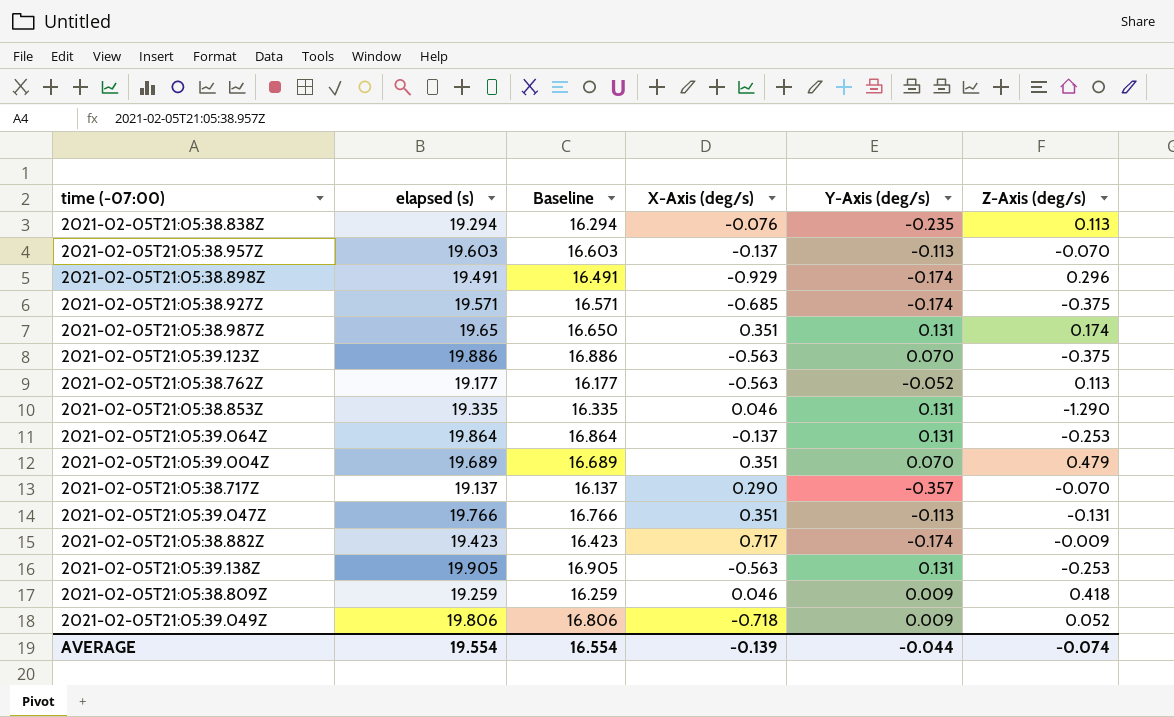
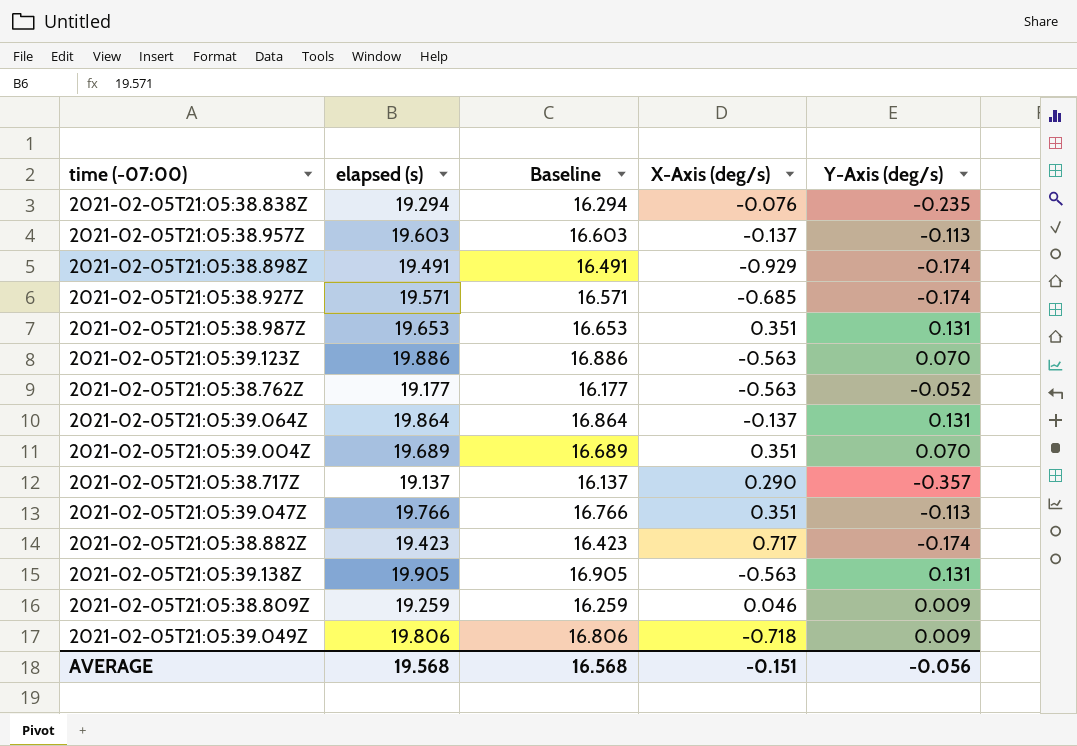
column Z-Axis (deg/s) | position: 6 -> none
row 2021-02-05T21:05:38.853Z: 19.335 | 16.335 | 0.046 | 0.131 | -1.290 -> none
2021-02-05T21:05:38.987Z | elapsed (s): 19.65 -> 19.653
2021-02-05T21:05:38.987Z | Baseline: 16.650 -> 16.653
AVERAGE | elapsed (s): 19.554 -> 19.568
AVERAGE | Baseline: 16.554 -> 16.568
AVERAGE | X-Axis (deg/s): -0.139 -> -0.151
AVERAGE | Y-Axis (deg/s): -0.044 -> -0.056

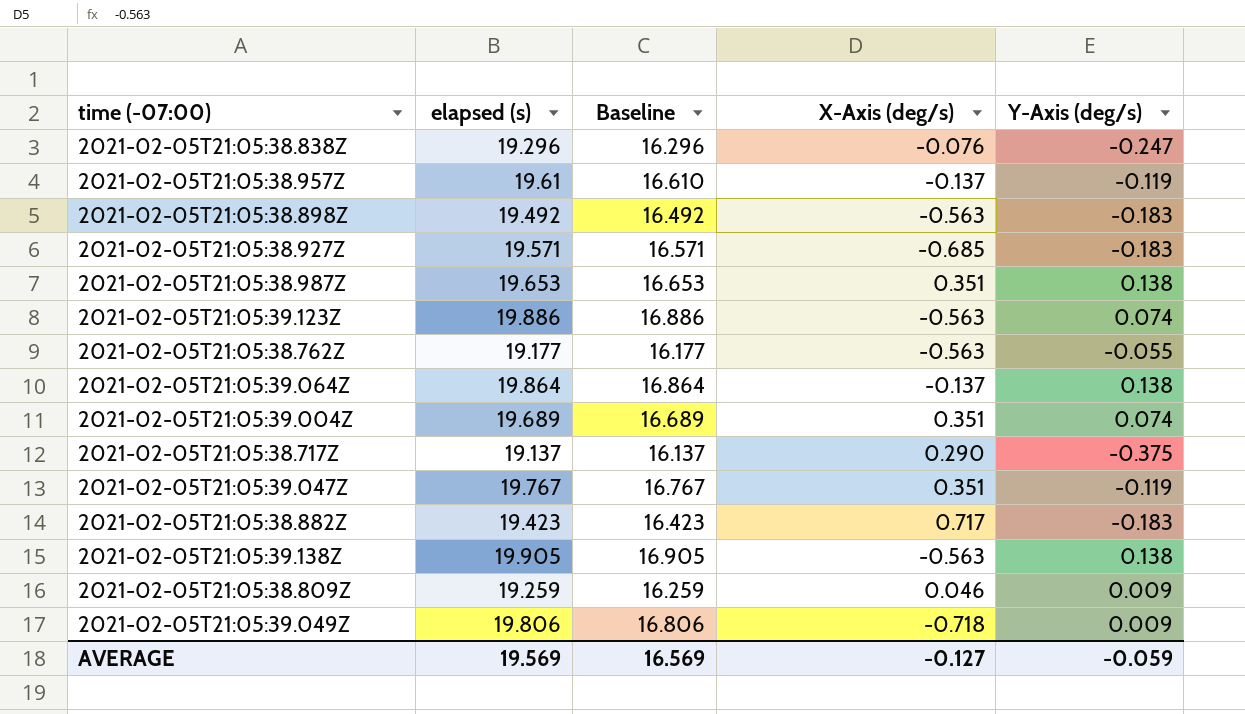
2021-02-05T21:05:38.838Z | elapsed (s): 19.294 -> 19.296
2021-02-05T21:05:38.838Z | Baseline: 16.294 -> 16.296
2021-02-05T21:05:38.838Z | Y-Axis (deg/s): -0.235 -> -0.247
2021-02-05T21:05:38.957Z | elapsed (s): 19.603 -> 19.61
2021-02-05T21:05:38.957Z | Baseline: 16.603 -> 16.610
2021-02-05T21:05:38.957Z | Y-Axis (deg/s): -0.113 -> -0.119
2021-02-05T21:05:38.898Z | elapsed (s): 19.491 -> 19.492
2021-02-05T21:05:38.898Z | Baseline: 16.491 -> 16.492
2021-02-05T21:05:38.898Z | X-Axis (deg/s): -0.929 -> -0.563
2021-02-05T21:05:38.898Z | Y-Axis (deg/s): -0.174 -> -0.183
2021-02-05T21:05:38.927Z | Y-Axis (deg/s): -0.174 -> -0.183
2021-02-05T21:05:38.987Z | Y-Axis (deg/s): 0.131 -> 0.138
2021-02-05T21:05:39.123Z | Y-Axis (deg/s): 0.070 -> 0.074
2021-02-05T21:05:38.762Z | Y-Axis (deg/s): -0.052 -> -0.055
2021-02-05T21:05:39.064Z | Y-Axis (deg/s): 0.131 -> 0.138
2021-02-05T21:05:39.004Z | Y-Axis (deg/s): 0.070 -> 0.074
2021-02-05T21:05:38.717Z | Y-Axis (deg/s): -0.357 -> -0.375
2021-02-05T21:05:39.047Z | elapsed (s): 19.766 -> 19.767
2021-02-05T21:05:39.047Z | Baseline: 16.766 -> 16.767
2021-02-05T21:05:39.047Z | Y-Axis (deg/s): -0.113 -> -0.119
2021-02-05T21:05:38.882Z | Y-Axis (deg/s): -0.174 -> -0.183
2021-02-05T21:05:39.138Z | Y-Axis (deg/s): 0.131 -> 0.138
AVERAGE | elapsed (s): 19.568 -> 19.569
AVERAGE | Baseline: 16.568 -> 16.569
AVERAGE | X-Axis (deg/s): -0.151 -> -0.127
AVERAGE | Y-Axis (deg/s): -0.056 -> -0.059

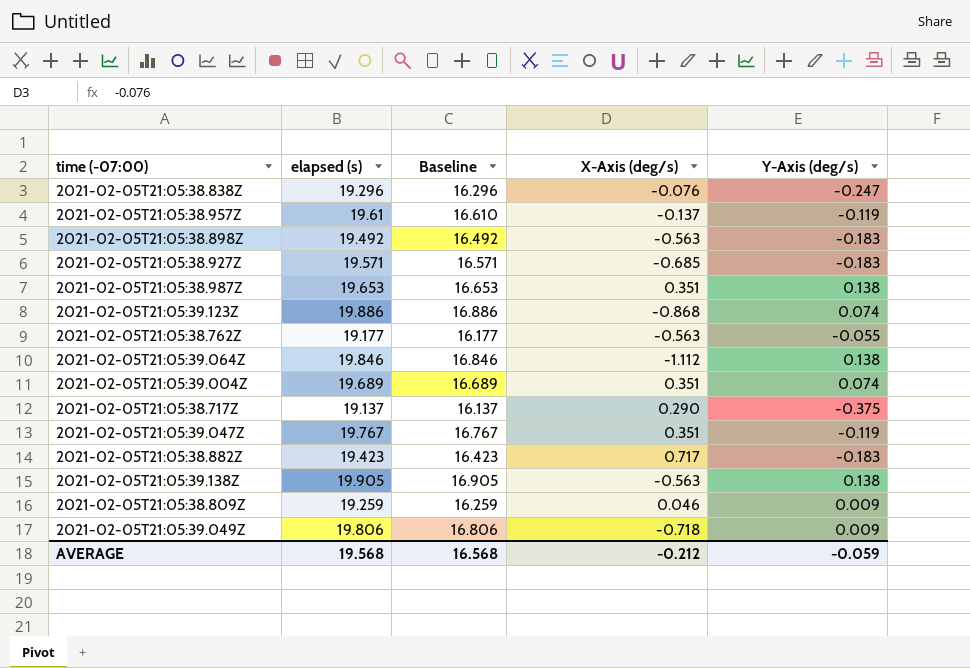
2021-02-05T21:05:39.123Z | X-Axis (deg/s): -0.563 -> -0.868
2021-02-05T21:05:39.064Z | elapsed (s): 19.864 -> 19.846
2021-02-05T21:05:39.064Z | Baseline: 16.864 -> 16.846
2021-02-05T21:05:39.064Z | X-Axis (deg/s): -0.137 -> -1.112
AVERAGE | elapsed (s): 19.569 -> 19.568
AVERAGE | Baseline: 16.569 -> 16.568
AVERAGE | X-Axis (deg/s): -0.127 -> -0.212

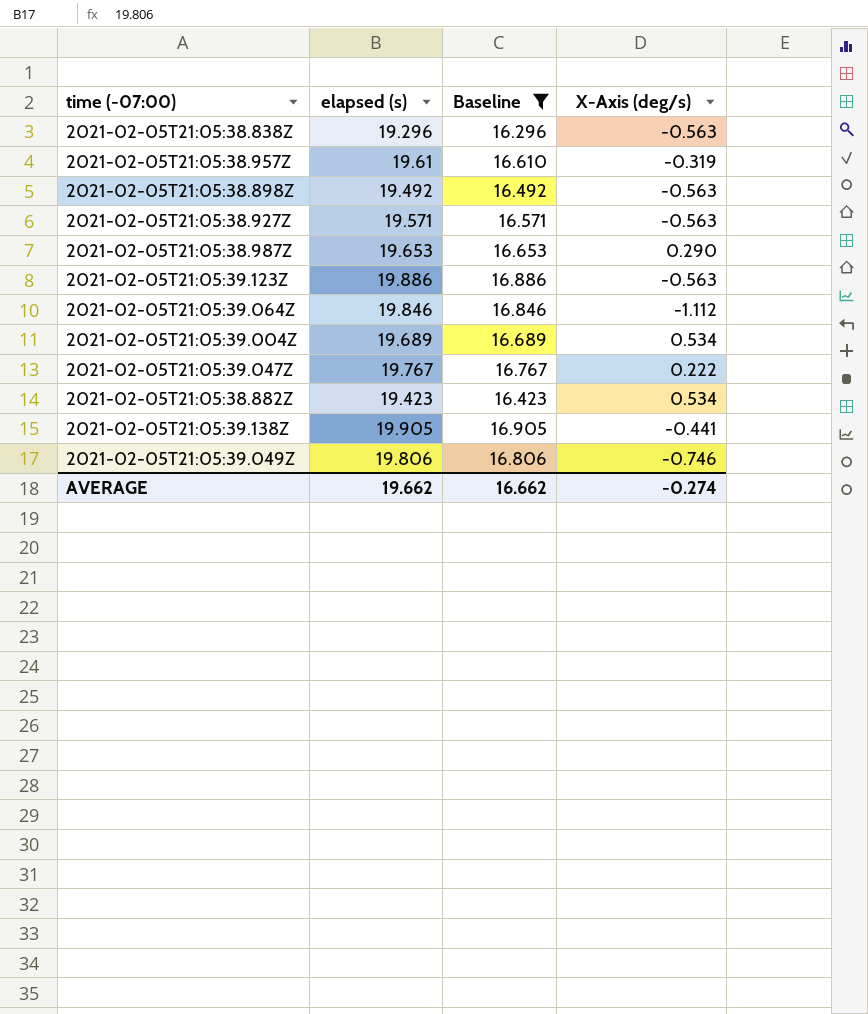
filter: none -> Baseline >= 16.296
column Y-Axis (deg/s) | position: 5 -> none
2021-02-05T21:05:38.838Z | X-Axis (deg/s): -0.076 -> -0.563
2021-02-05T21:05:38.957Z | X-Axis (deg/s): -0.137 -> -0.319
2021-02-05T21:05:38.927Z | X-Axis (deg/s): -0.685 -> -0.563
2021-02-05T21:05:38.987Z | X-Axis (deg/s): 0.351 -> 0.290
2021-02-05T21:05:39.123Z | X-Axis (deg/s): -0.868 -> -0.563
2021-02-05T21:05:39.004Z | X-Axis (deg/s): 0.351 -> 0.534
2021-02-05T21:05:39.047Z | X-Axis (deg/s): 0.351 -> 0.222
2021-02-05T21:05:38.882Z | X-Axis (deg/s): 0.717 -> 0.534
2021-02-05T21:05:39.138Z | X-Axis (deg/s): -0.563 -> -0.441
2021-02-05T21:05:39.049Z | X-Axis (deg/s): -0.718 -> -0.746
AVERAGE | elapsed (s): 19.568 -> 19.662
AVERAGE | Baseline: 16.568 -> 16.662
AVERAGE | X-Axis (deg/s): -0.212 -> -0.274

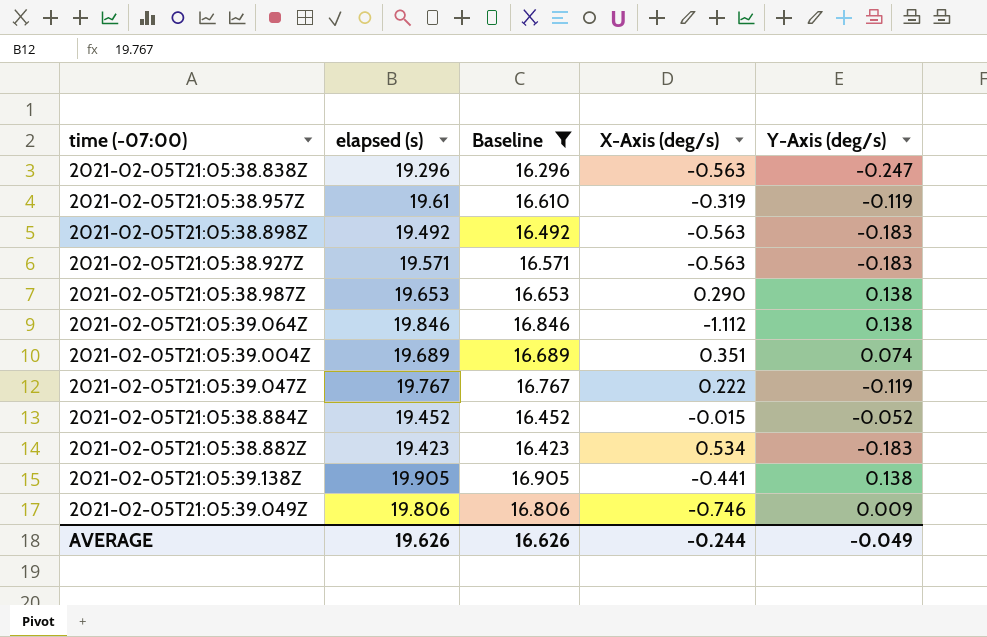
column Y-Axis (deg/s) | position: none -> 5
row 2021-02-05T21:05:39.123Z: 19.886 | 16.886 | -0.563 -> none
2021-02-05T21:05:39.004Z | X-Axis (deg/s): 0.534 -> 0.351
row 2021-02-05T21:05:38.884Z: none -> 19.452 | 16.452 | -0.015 | -0.052
AVERAGE | elapsed (s): 19.662 -> 19.626
AVERAGE | Baseline: 16.662 -> 16.626
AVERAGE | X-Axis (deg/s): -0.274 -> -0.244

